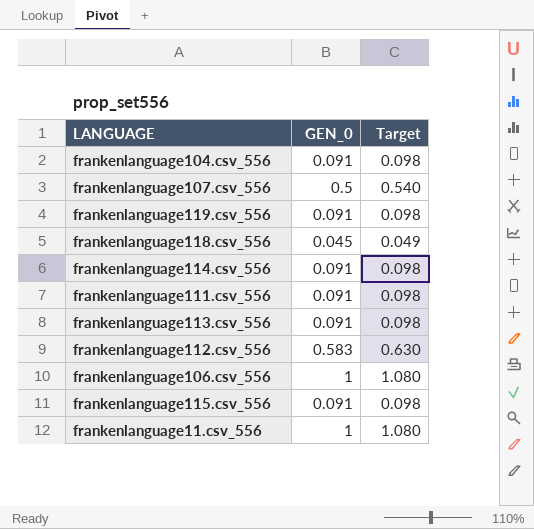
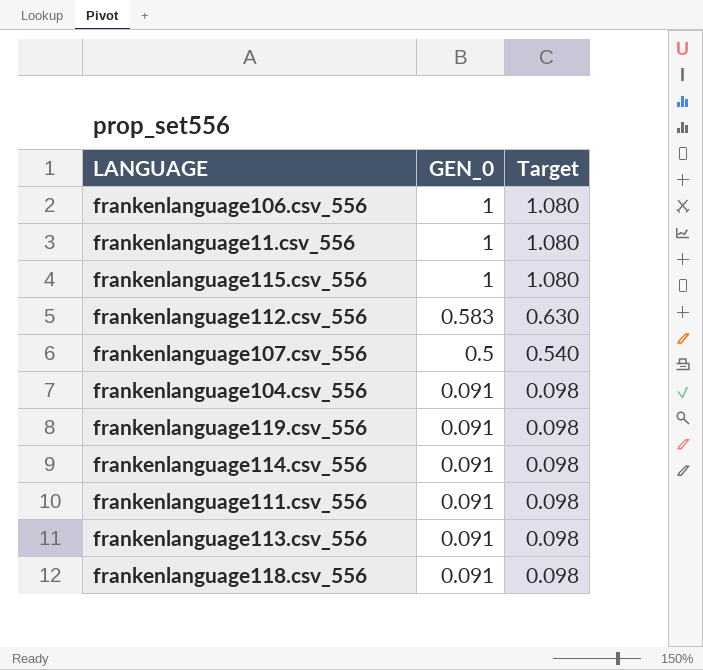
row order: none -> GEN_0 descending
frankenlanguage115.csv_556 | GEN_0: 0.091 -> 1
frankenlanguage115.csv_556 | Target: 0.098 -> 1.080
frankenlanguage118.csv_556 | GEN_0: 0.045 -> 0.091
frankenlanguage118.csv_556 | Target: 0.049 -> 0.098

